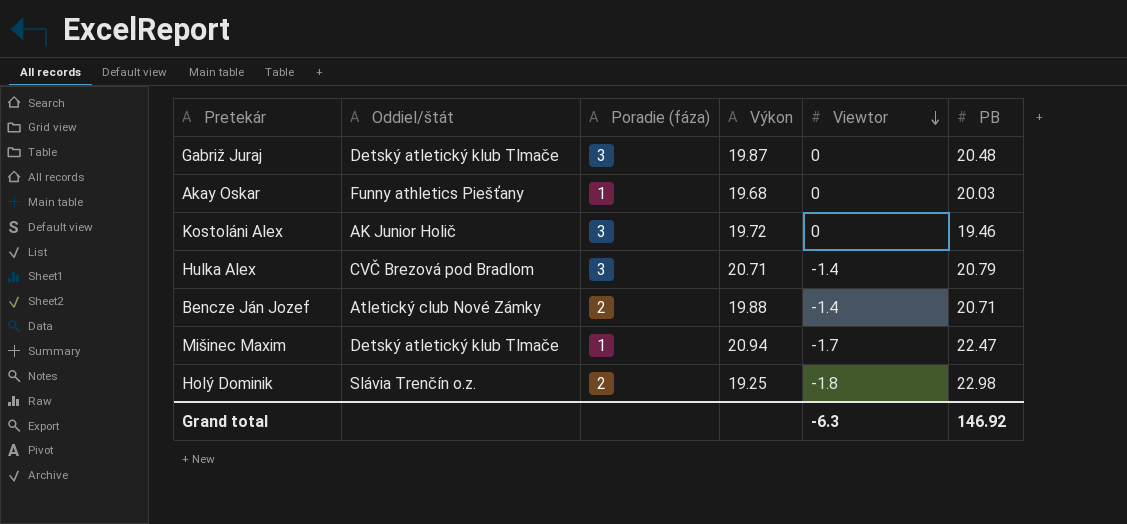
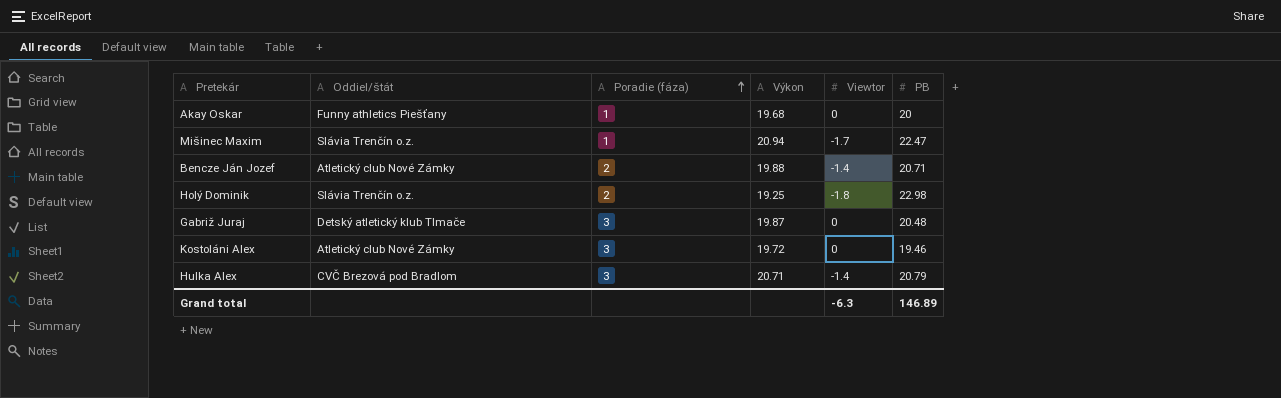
row order: Viewtor descending -> Poradie (fáza) ascending
Akay Oskar | PB: 20.03 -> 20
Mišinec Maxim | Oddiel/štát: Detský atletický klub Tlmače -> Slávia Trenčín o.z.
Kostoláni Alex | Oddiel/štát: AK Junior Holič -> Atletický club Nové Zámky
Grand total | PB: 146.92 -> 146.89

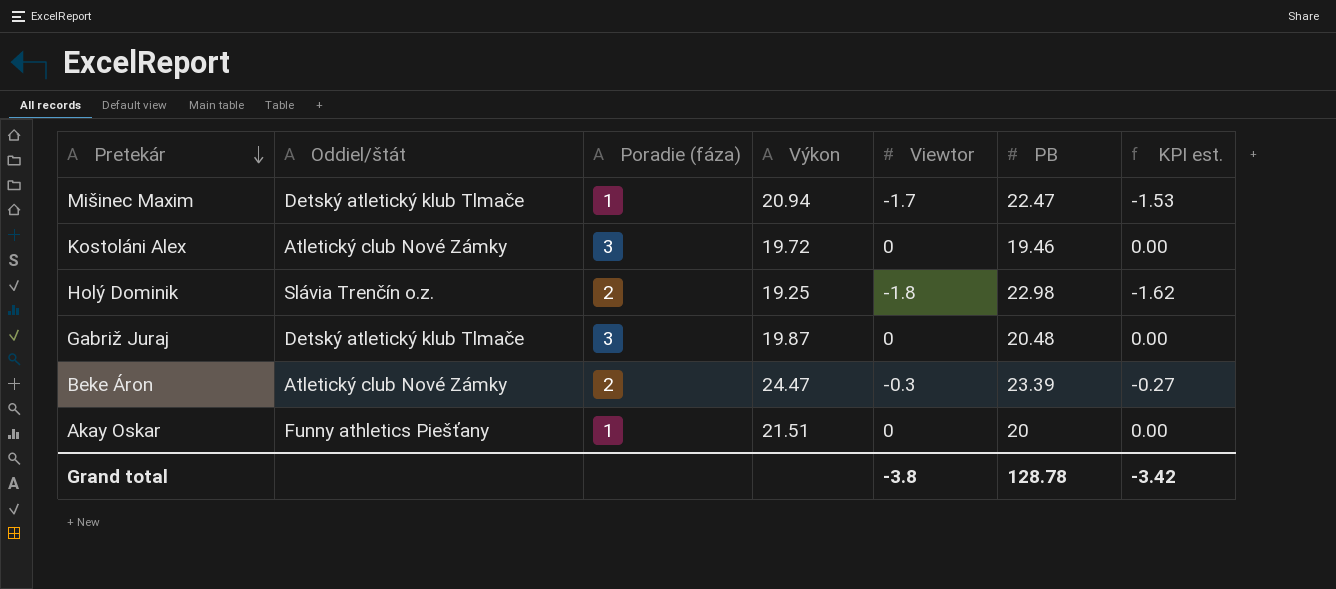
row order: Poradie (fáza) ascending -> Pretekár descending
column KPI est. | formula: none -> [Viewtor] * 0.9
row Bencze Ján Jozef: Atletický club Nové Zámky | 2 | 19.88 | -1.4 | 20.71 -> none
row Hulka Alex: CVČ Brezová pod Bradlom | 3 | 20.71 | -1.4 | 20.79 -> none
Mišinec Maxim | Oddiel/štát: Slávia Trenčín o.z. -> Detský atletický klub Tlmače
row Beke Áron: none -> Atletický club Nové Zámky | 2 | 24.47 | -0.3 | 23.39 | -0.27
Akay Oskar | Výkon: 19.68 -> 21.51
Grand total | Viewtor: -6.3 -> -3.8
Grand total | PB: 146.89 -> 128.78

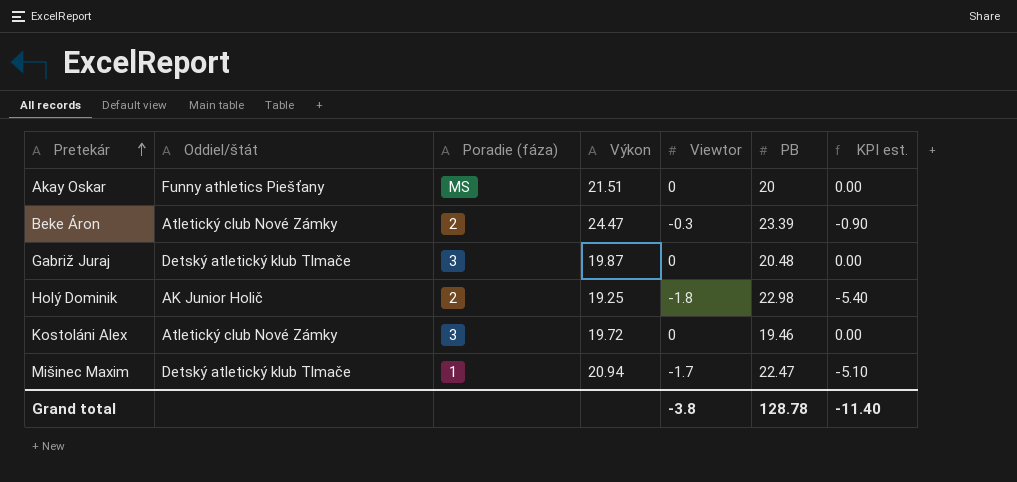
row order: Pretekár descending -> Pretekár ascending
column KPI est. | formula: [Viewtor] * 0.9 -> [Viewtor] * 3
Akay Oskar | Poradie (fáza): 1 -> MS
Holý Dominik | Oddiel/štát: Slávia Trenčín o.z. -> AK Junior Holič
Grand total | KPI est.: -3.42 -> -11.40

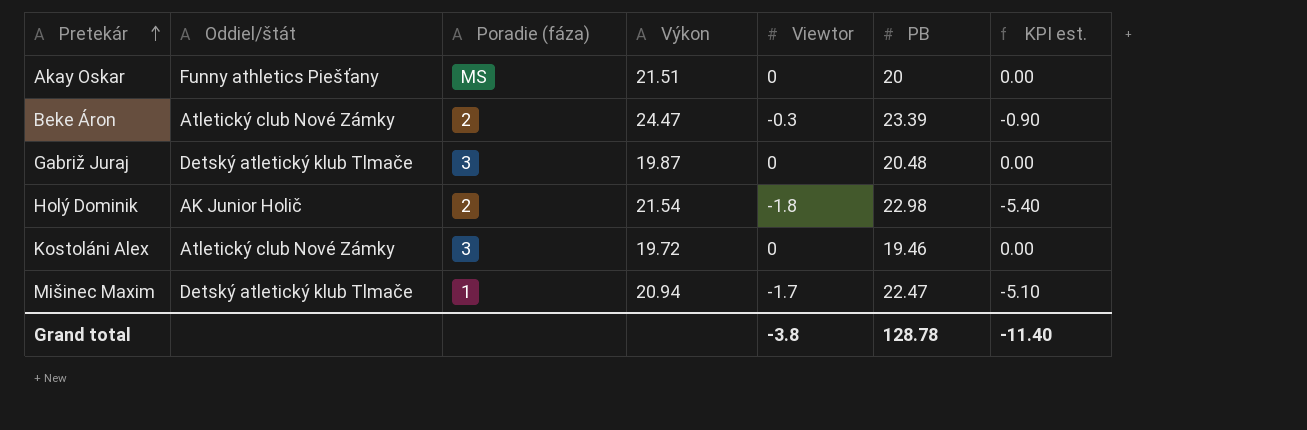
Holý Dominik | Výkon: 19.25 -> 21.54

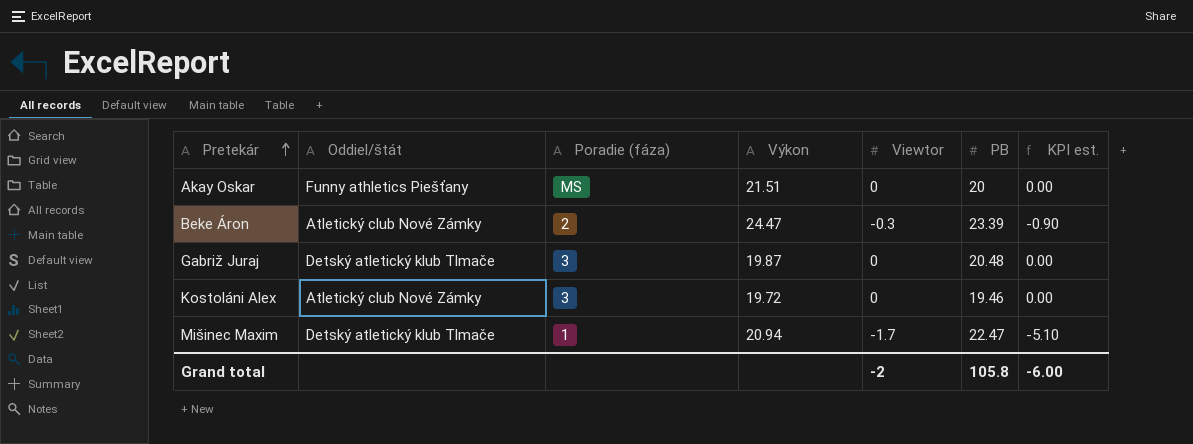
row Holý Dominik: AK Junior Holič | 2 | 21.54 | -1.8 | 22.98 | -5.40 -> none
Grand total | Viewtor: -3.8 -> -2
Grand total | PB: 128.78 -> 105.8
Grand total | KPI est.: -11.40 -> -6.00

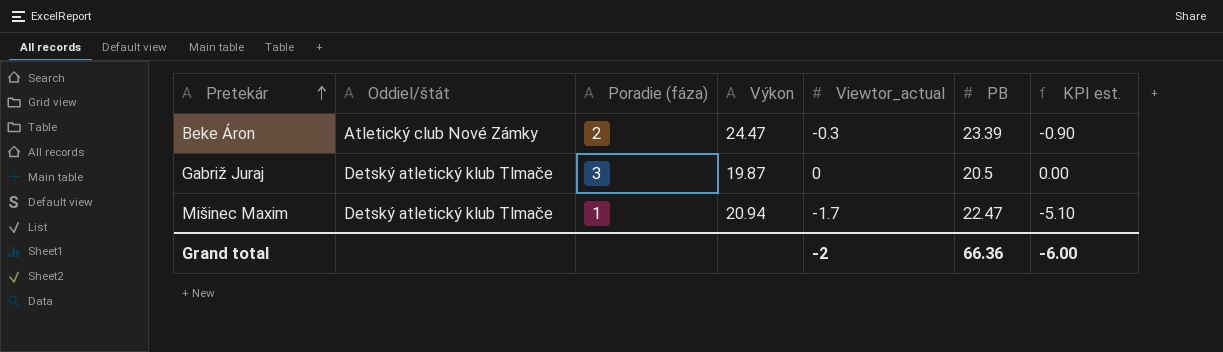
column name: Viewtor -> Viewtor_actual
row Akay Oskar: Funny athletics Piešťany | MS | 21.51 | 0 | 20 | 0.00 -> none
row Kostoláni Alex: Atletický club Nové Zámky | 3 | 19.72 | 0 | 19.46 | 0.00 -> none
Gabriž Juraj | PB: 20.48 -> 20.5
Grand total | PB: 105.8 -> 66.36

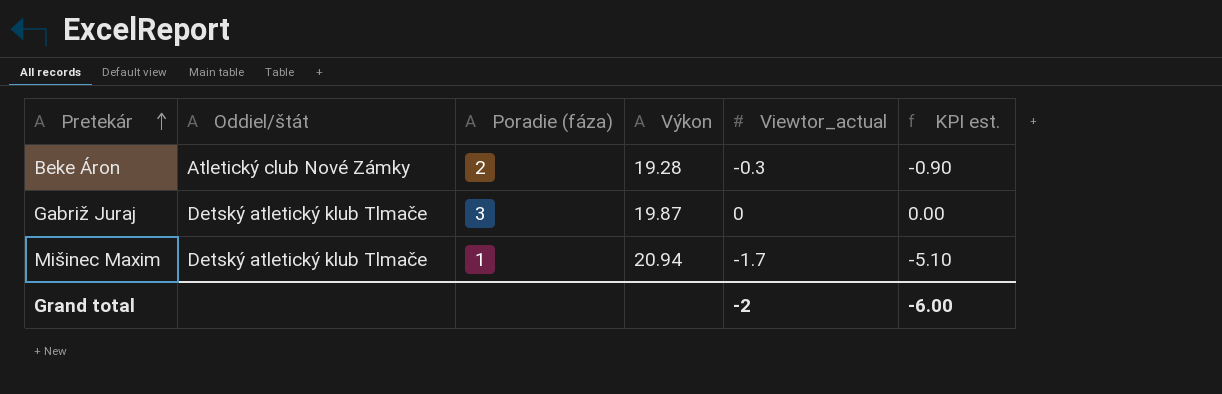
column PB | position: 6 -> none
Beke Áron | Výkon: 24.47 -> 19.28

